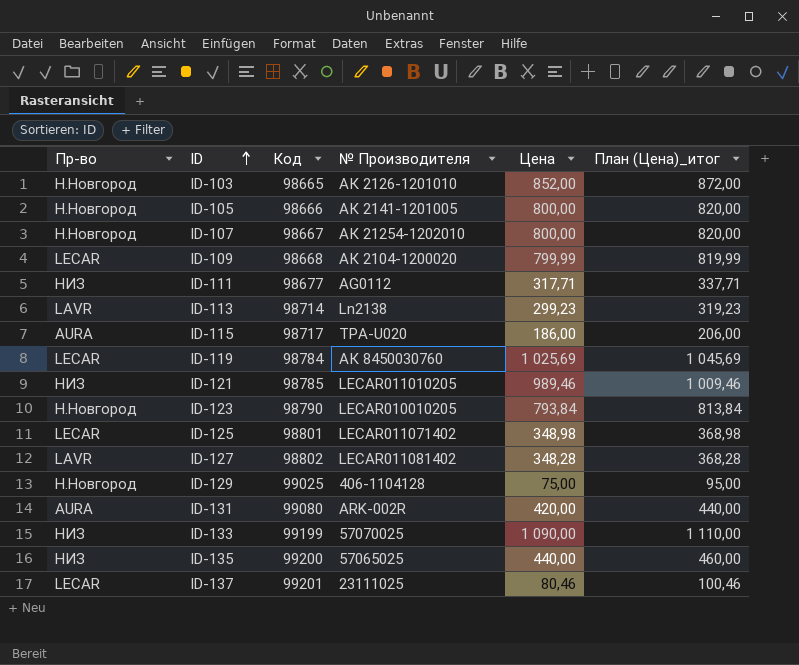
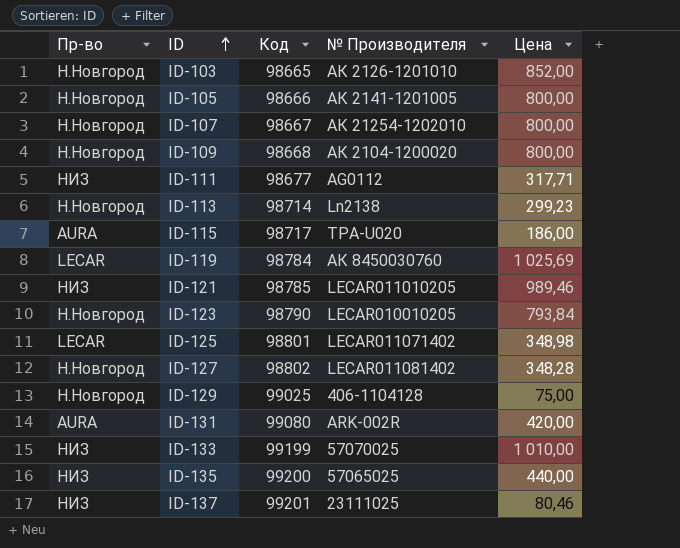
column План (Цена)_итог | formula: [Цена] + 20 -> none
ID-109 | Пр-во: LECAR -> Н.Новгород
ID-109 | Цена: 799,99 -> 800,00
ID-113 | Пр-во: LAVR -> Н.Новгород
ID-127 | Пр-во: LAVR -> Н.Новгород
ID-133 | Цена: 1 090,00 -> 1 010,00
ID-137 | Пр-во: LECAR -> НИЗ

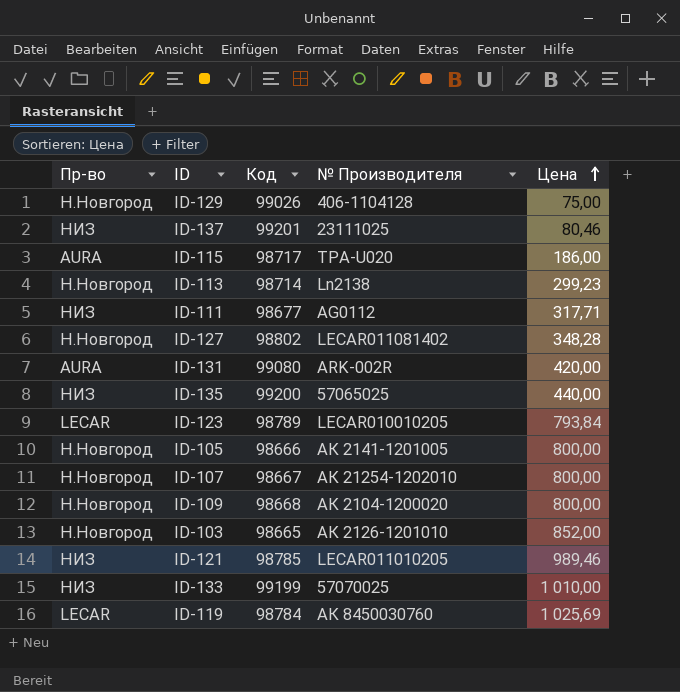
row order: ID ascending -> Цена ascending
row ID-125: LECAR | 98801 | LECAR011071402 | 348,98 -> none
ID-129 | Код: 99025 -> 99026
ID-123 | Пр-во: Н.Новгород -> LECAR
ID-123 | Код: 98790 -> 98789

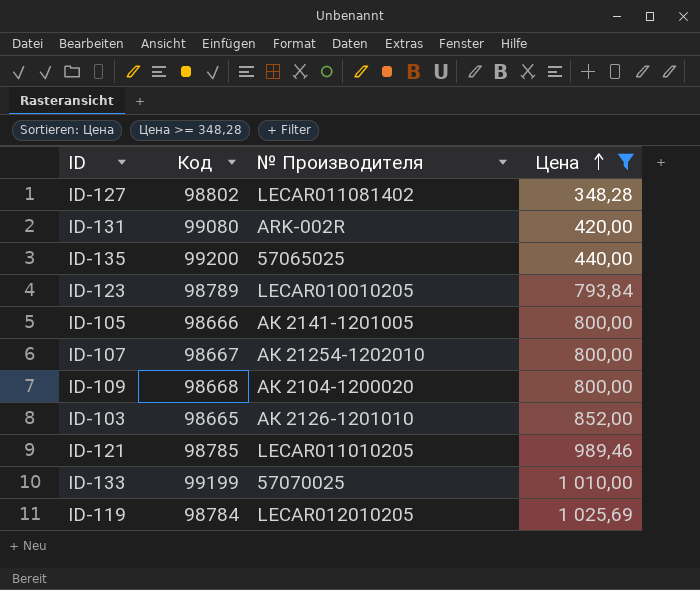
filter: none -> Цена >= 348,28
column Пр-во | position: 1 -> none
ID-119 | № Производителя: АК 8450030760 -> LECAR012010205

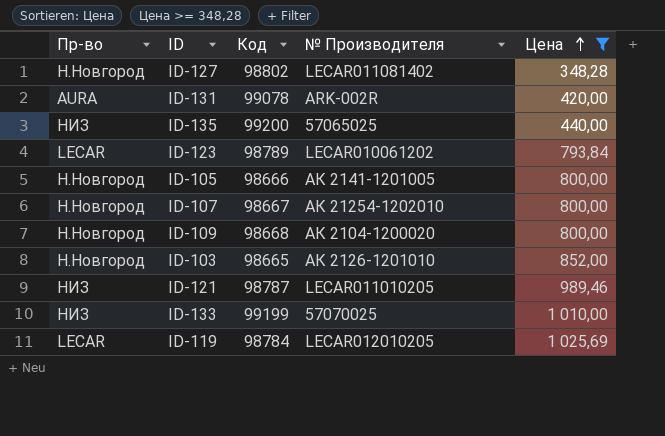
column Пр-во | position: none -> 1
ID-131 | Код: 99080 -> 99078
ID-123 | № Производителя: LECAR010010205 -> LECAR010061202
ID-121 | Код: 98785 -> 98787

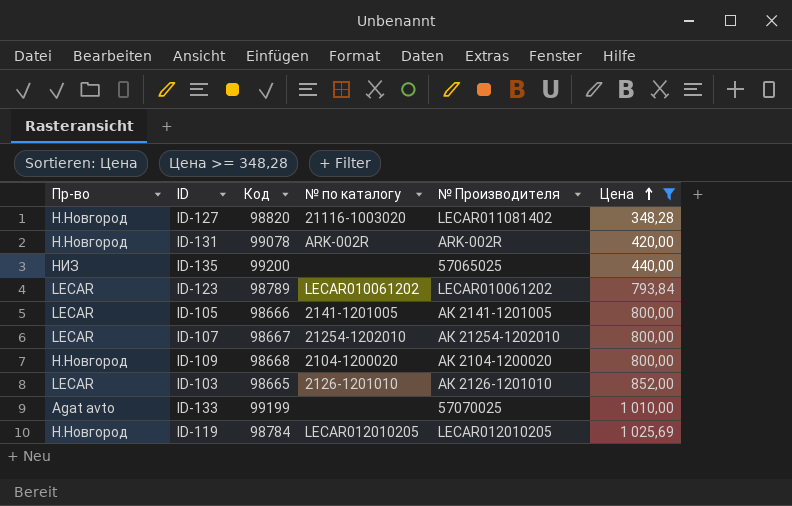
column № по каталогу | position: none -> 4
row ID-121: НИЗ | 98787 | LECAR011010205 | 989,46 -> none
ID-127 | Код: 98802 -> 98820
ID-131 | Пр-во: AURA -> Н.Новгород
ID-105 | Пр-во: Н.Новгород -> LECAR
ID-107 | Пр-во: Н.Новгород -> LECAR
ID-103 | Пр-во: Н.Новгород -> LECAR
ID-133 | Пр-во: НИЗ -> Agat avto
ID-119 | Пр-во: LECAR -> Н.Новгород

